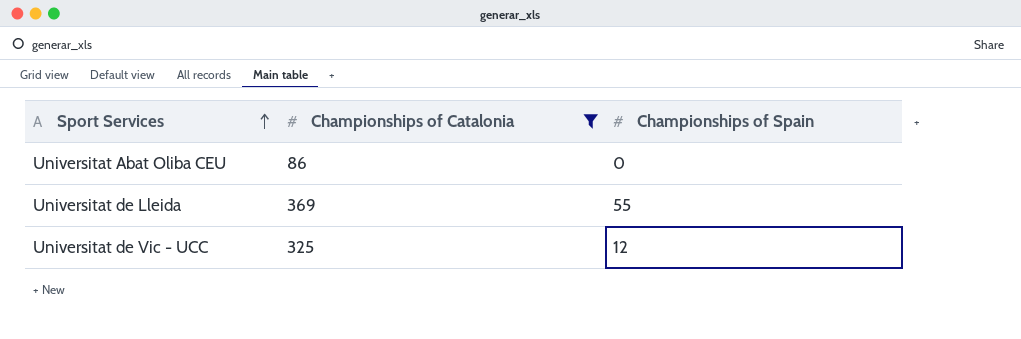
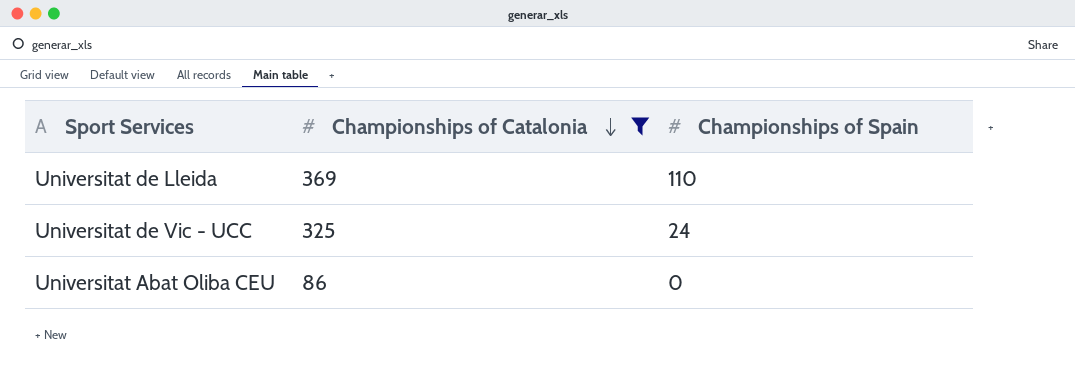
row order: Sport Services ascending -> Championships of Catalonia descending
Universitat de Lleida | Championships of Spain: 55 -> 110
Universitat de Vic - UCC | Championships of Spain: 12 -> 24

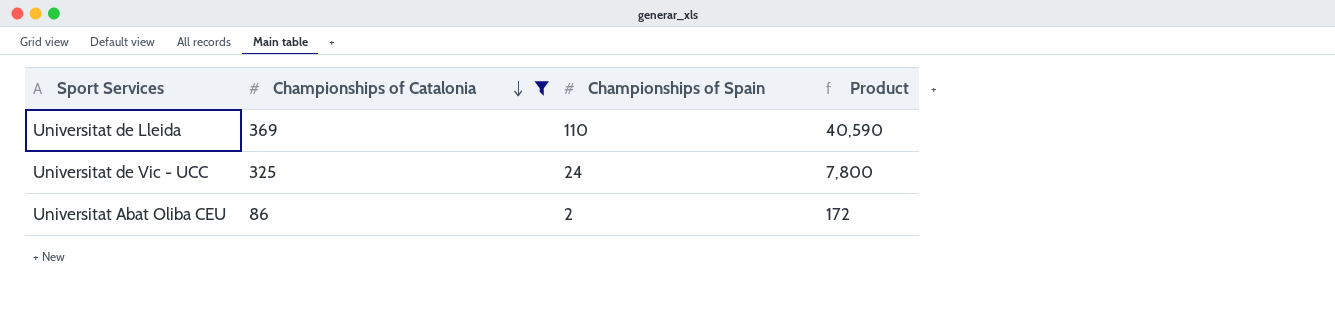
column Product | formula: none -> [Championships of Catalonia] * [Championships of Spain]
Universitat Abat Oliba CEU | Championships of Spain: 0 -> 2

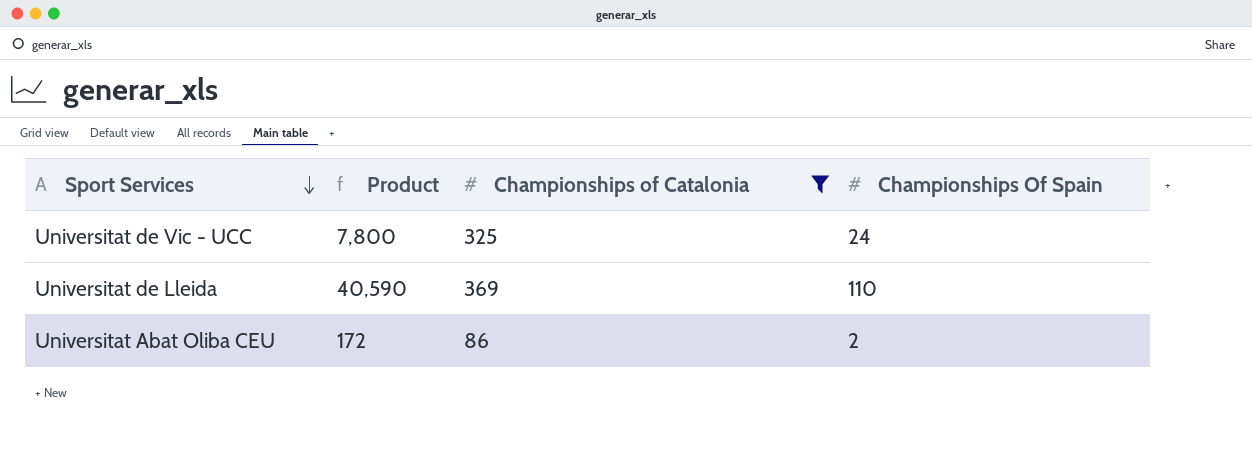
row order: Championships of Catalonia descending -> Sport Services descending
column Product | position: 4 -> 2
column name: Championships of Spain -> Championships Of Spain

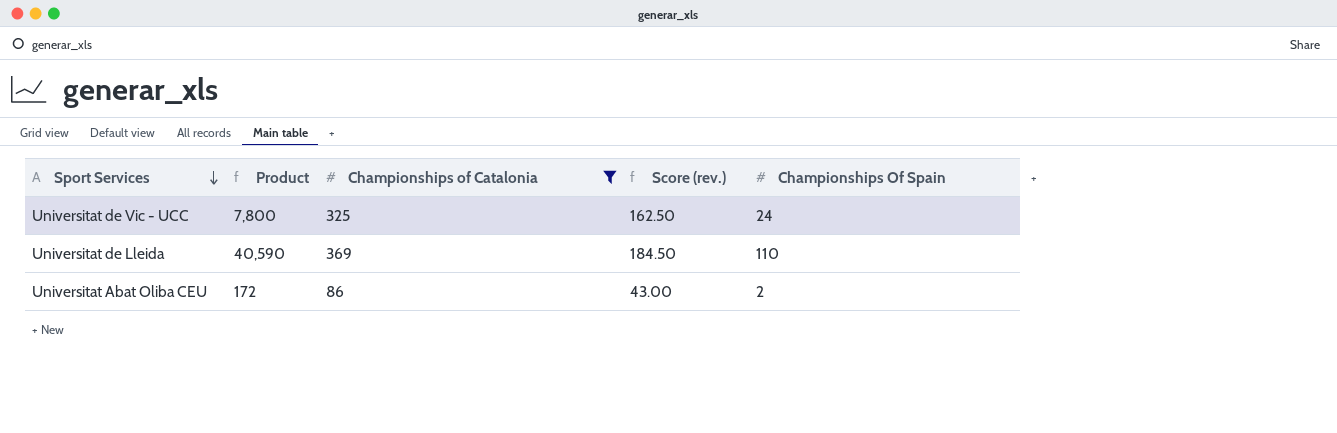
column Score (rev.) | formula: none -> [Championships of Catalonia] * 0.5

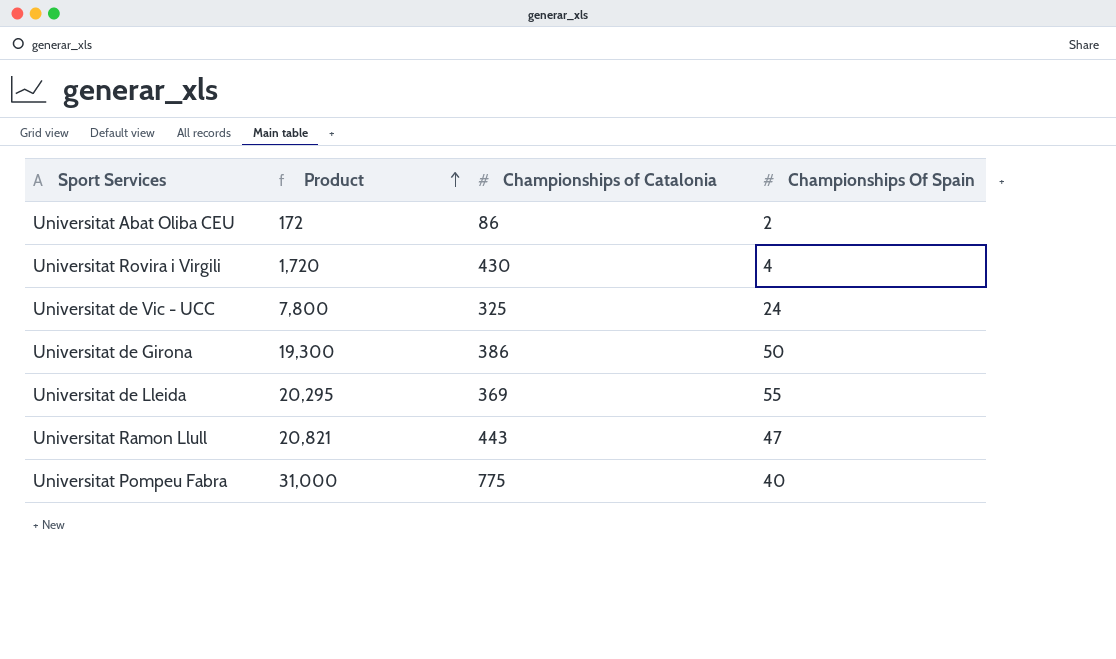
filter: Championships of Catalonia <= 369 -> none
row order: Sport Services descending -> Product ascending
column Score (rev.) | formula: [Championships of Catalonia] * 0.5 -> none
Universitat de Lleida | Product: 40,590 -> 20,295
Universitat de Lleida | Championships Of Spain: 110 -> 55

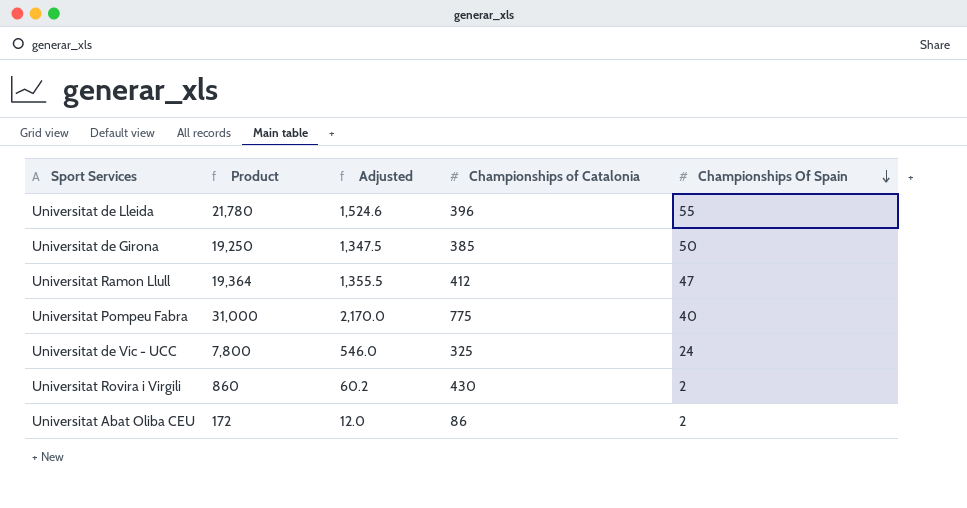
row order: Product ascending -> Championships Of Spain descending
column Adjusted | formula: none -> [Product] * 0.07
Universitat de Lleida | Product: 20,295 -> 21,780
Universitat de Lleida | Championships of Catalonia: 369 -> 396
Universitat de Girona | Product: 19,300 -> 19,250
Universitat de Girona | Championships of Catalonia: 386 -> 385
Universitat Ramon Llull | Product: 20,821 -> 19,364
Universitat Ramon Llull | Championships of Catalonia: 443 -> 412
Universitat Rovira i Virgili | Product: 1,720 -> 860
Universitat Rovira i Virgili | Championships Of Spain: 4 -> 2

